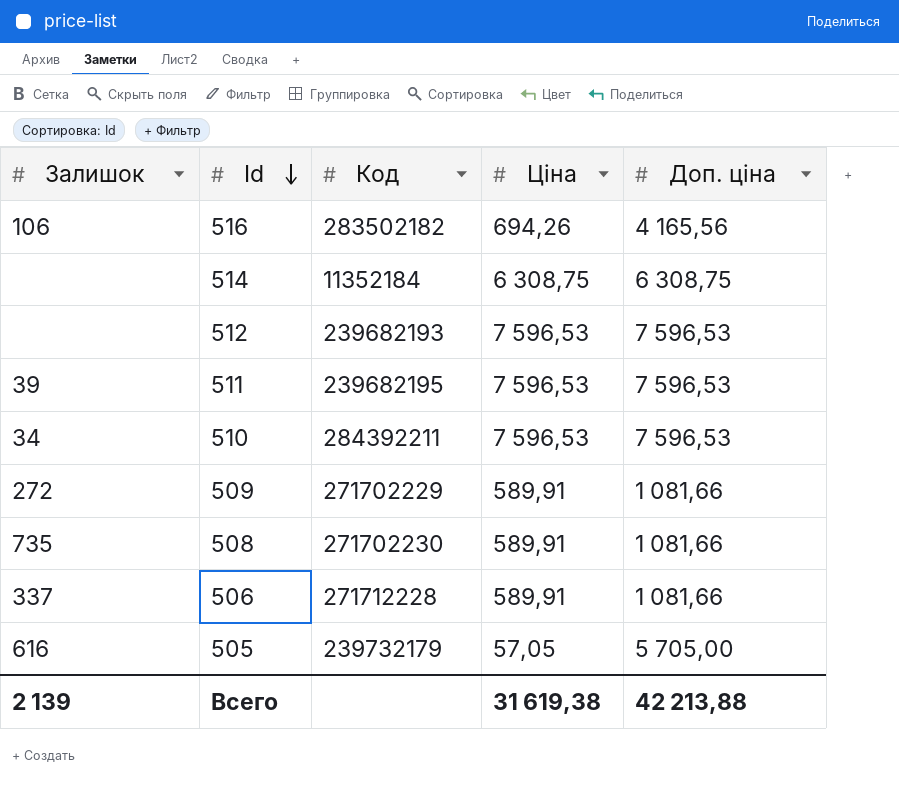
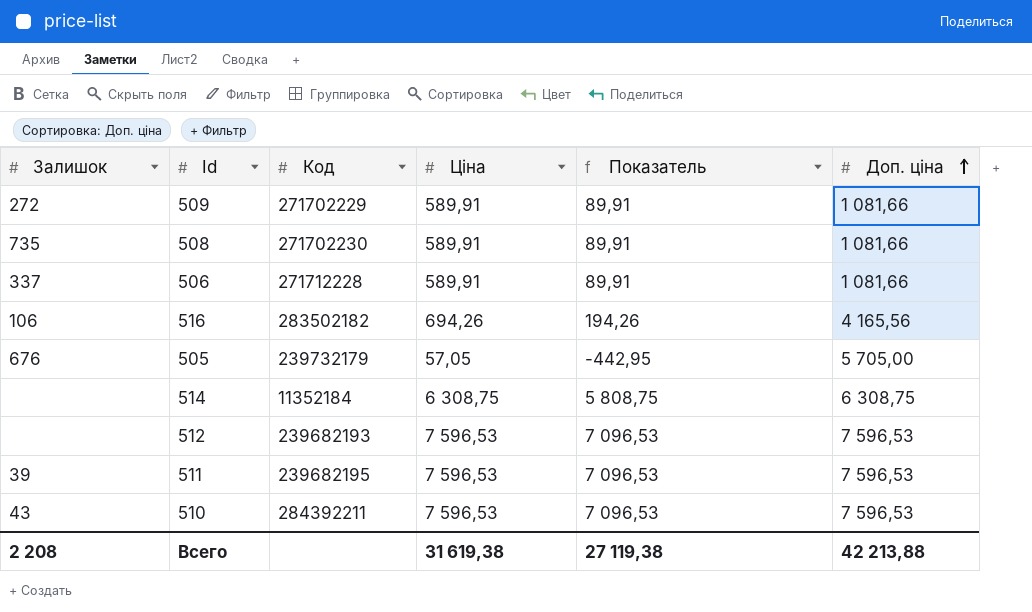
row order: Id descending -> Доп. ціна ascending
column Показатель | formula: none -> [Ціна] - 500
505 | Залишок: 616 -> 676
510 | Залишок: 34 -> 43
Всего | Залишок: 2 139 -> 2 208

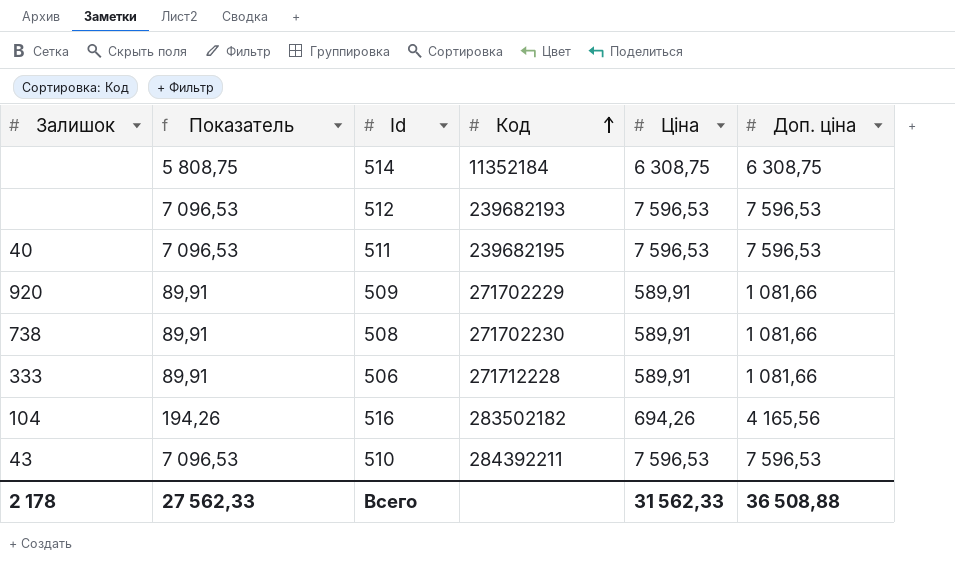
row order: Доп. ціна ascending -> Код ascending
column Показатель | position: 5 -> 2
row 505: 676 | 239732179 | 57,05 | -442,95 | 5 705,00 -> none
511 | Залишок: 39 -> 40
509 | Залишок: 272 -> 920
508 | Залишок: 735 -> 738
506 | Залишок: 337 -> 333
516 | Залишок: 106 -> 104
Всего | Залишок: 2 208 -> 2 178
Всего | Показатель: 27 119,38 -> 27 562,33
Всего | Ціна: 31 619,38 -> 31 562,33
Всего | Доп. ціна: 42 213,88 -> 36 508,88

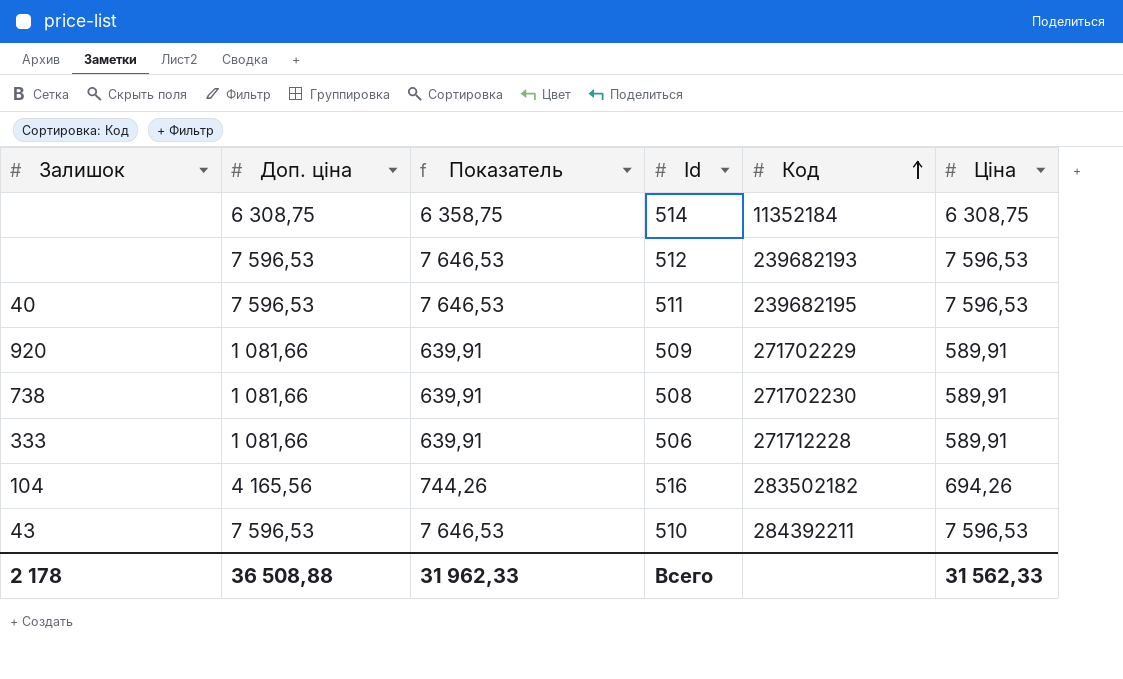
column Доп. ціна | position: 6 -> 2
column Показатель | formula: [Ціна] - 500 -> [Ціна] + 50
Всего | Показатель: 27 562,33 -> 31 962,33

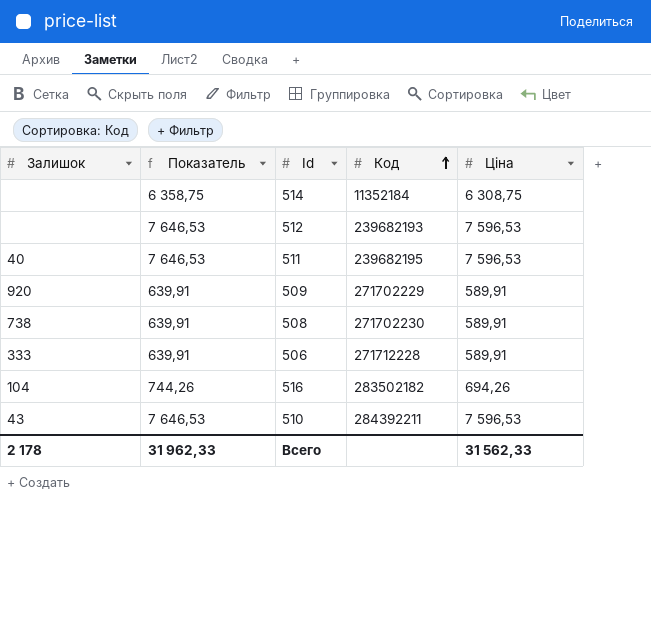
column Доп. ціна | position: 2 -> none

